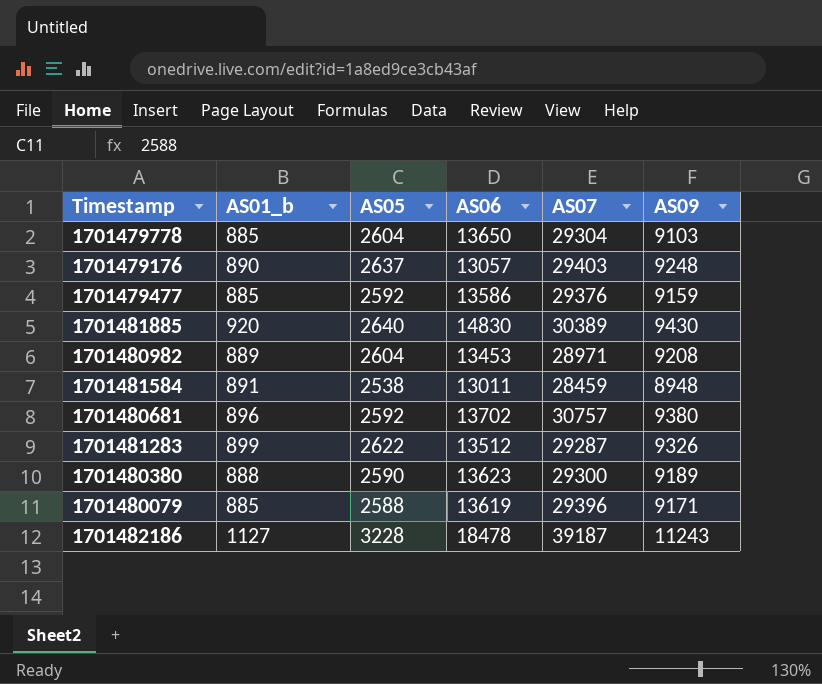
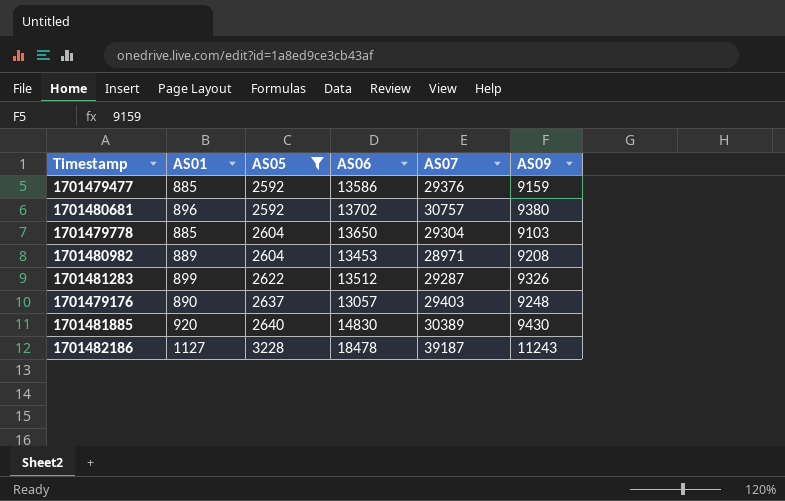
filter: none -> AS05 >= 2592
row order: none -> AS05 ascending
column name: AS01_b -> AS01

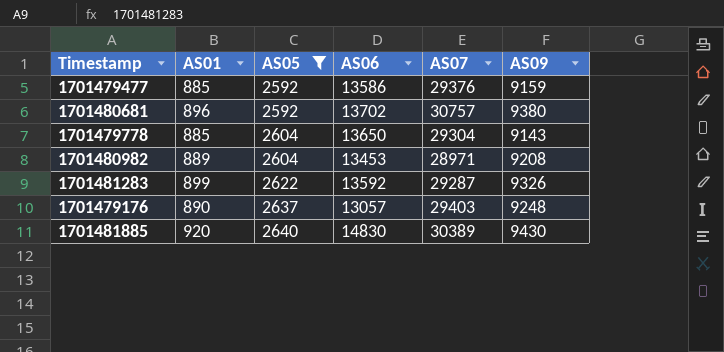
row 1701482186: 1127 | 3228 | 18478 | 39187 | 11243 -> none
1701479778 | AS09: 9103 -> 9143
1701481283 | AS06: 13512 -> 13592

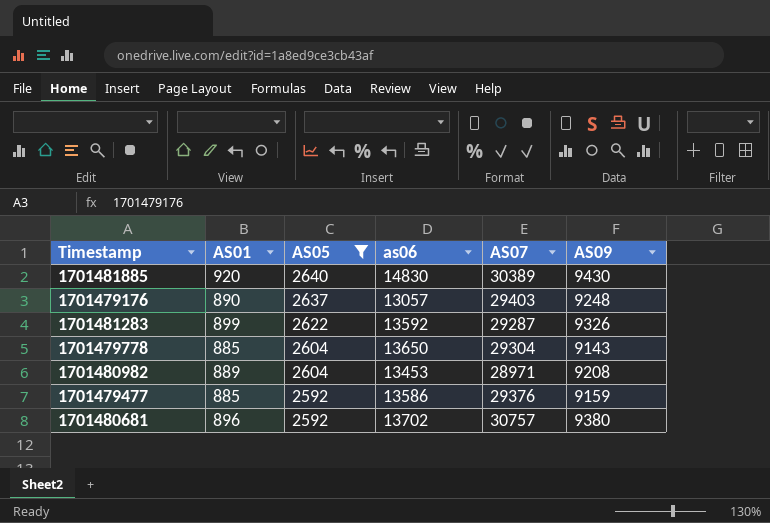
row order: AS05 ascending -> AS05 descending
column name: AS06 -> as06

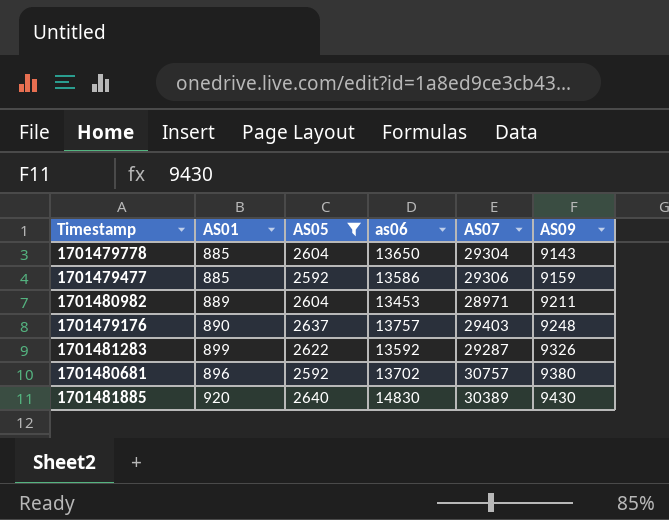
row order: AS05 descending -> AS09 ascending
1701479477 | AS07: 29376 -> 29306
1701480982 | AS09: 9208 -> 9211
1701479176 | as06: 13057 -> 13757

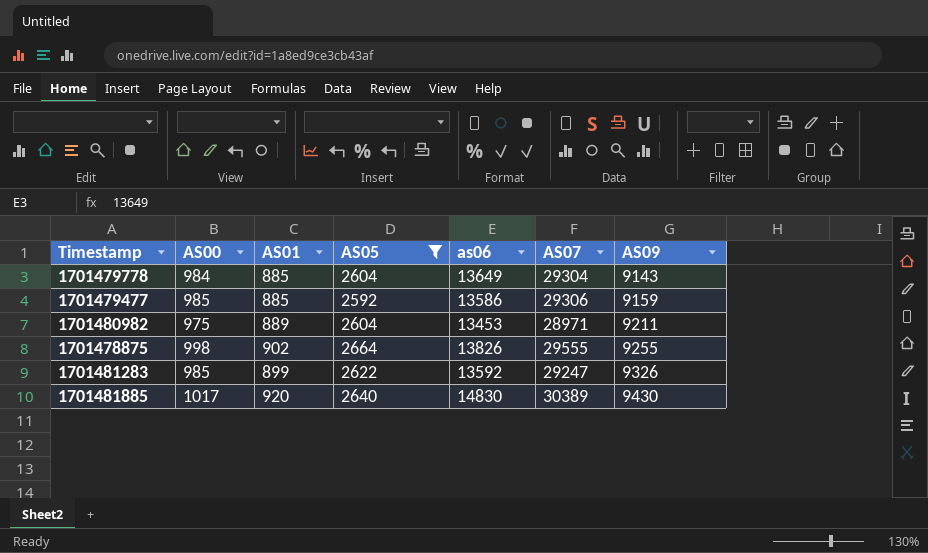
column AS00 | position: none -> 2
row 1701479176: 890 | 2637 | 13757 | 29403 | 9248 -> none
row 1701480681: 896 | 2592 | 13702 | 30757 | 9380 -> none
1701479778 | as06: 13650 -> 13649
row 1701478875: none -> 998 | 902 | 2664 | 13826 | 29555 | 9255
1701481283 | AS07: 29287 -> 29247

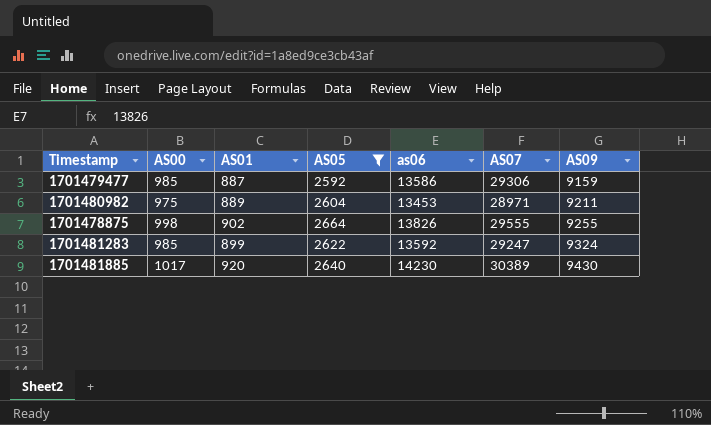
row 1701479778: 984 | 885 | 2604 | 13649 | 29304 | 9143 -> none
1701479477 | AS01: 885 -> 887
1701481283 | AS09: 9326 -> 9324
1701481885 | as06: 14830 -> 14230

